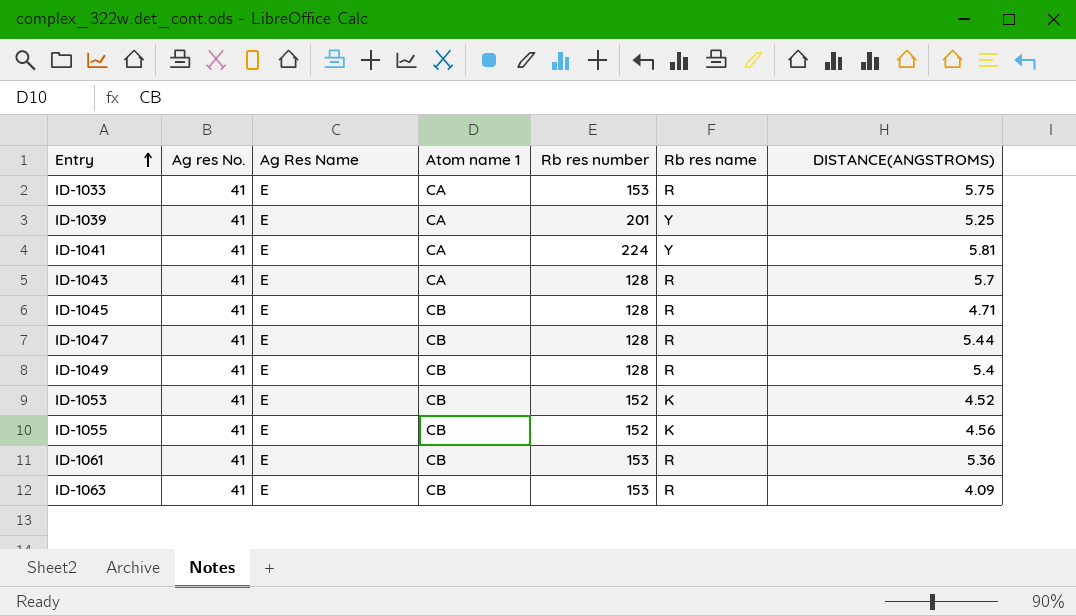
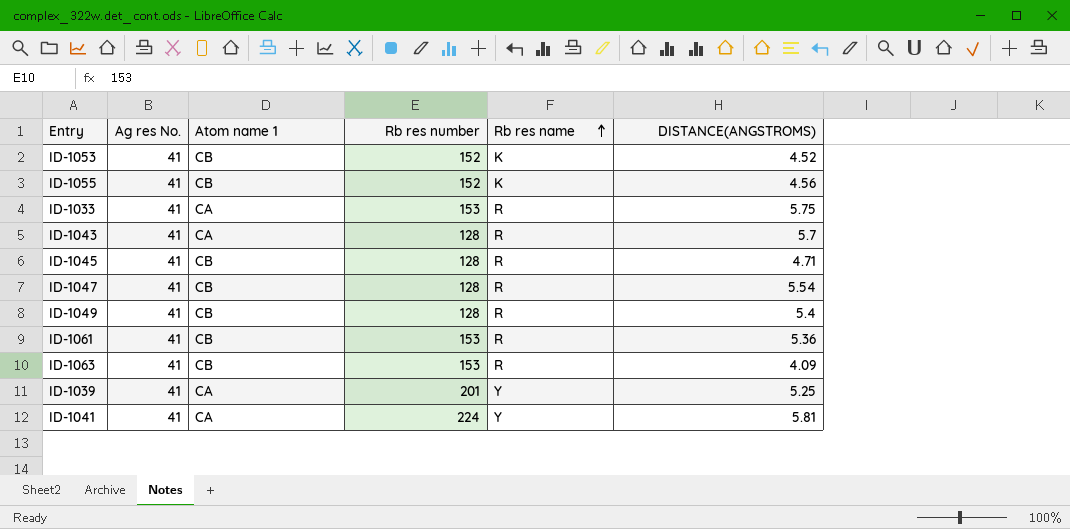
row order: Entry ascending -> Rb res name ascending
column Ag Res Name | position: 3 -> none
ID-1047 | DISTANCE(ANGSTROMS): 5.44 -> 5.54

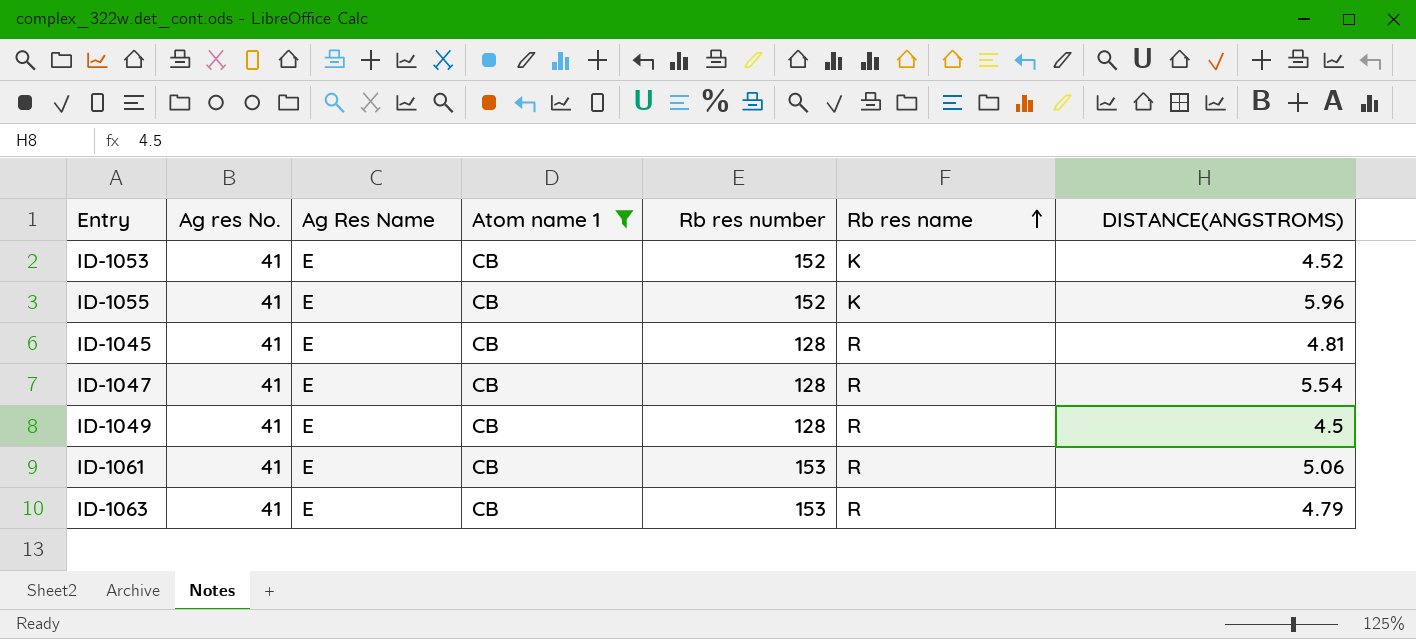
filter: none -> Atom name 1 = CB
column Ag Res Name | position: none -> 3
ID-1055 | DISTANCE(ANGSTROMS): 4.56 -> 5.96
ID-1045 | DISTANCE(ANGSTROMS): 4.71 -> 4.81
ID-1049 | DISTANCE(ANGSTROMS): 5.4 -> 4.5
ID-1061 | DISTANCE(ANGSTROMS): 5.36 -> 5.06
ID-1063 | DISTANCE(ANGSTROMS): 4.09 -> 4.79

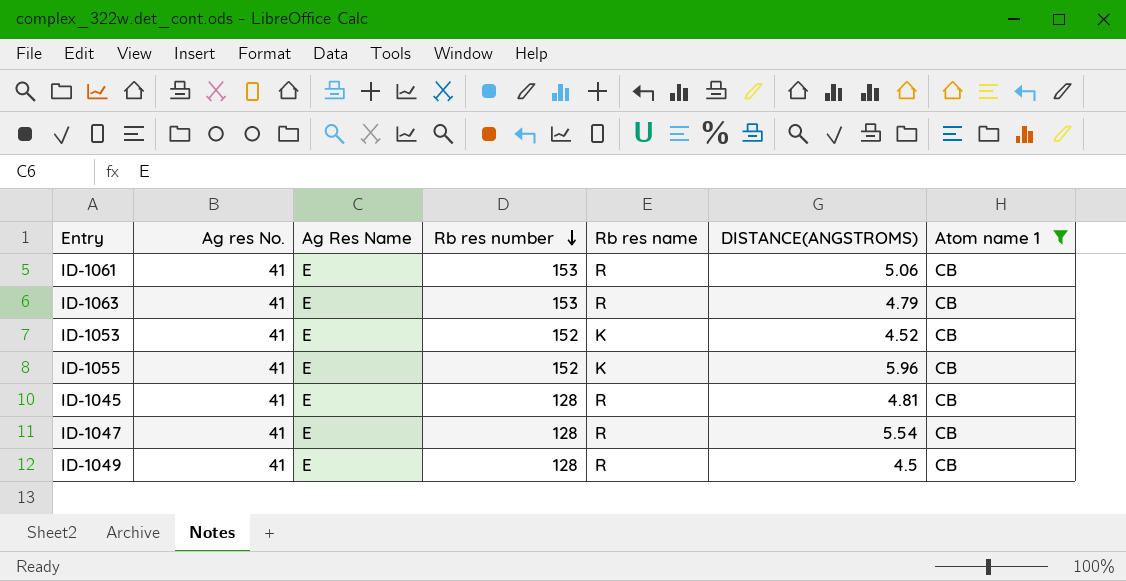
row order: Rb res name ascending -> Rb res number descending
column Atom name 1 | position: 4 -> 7

